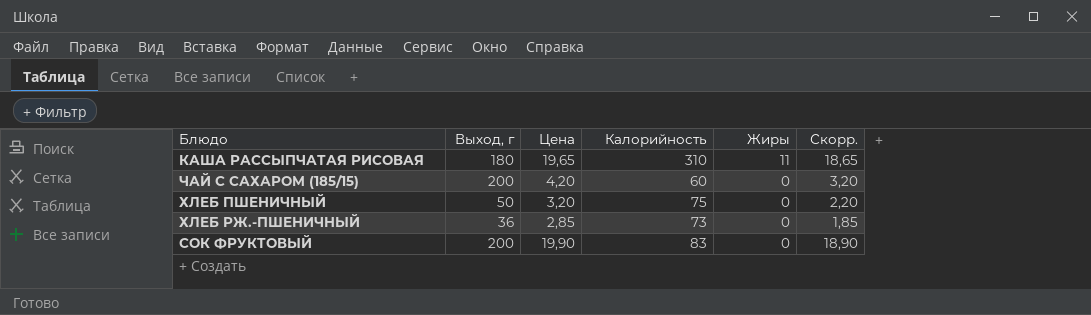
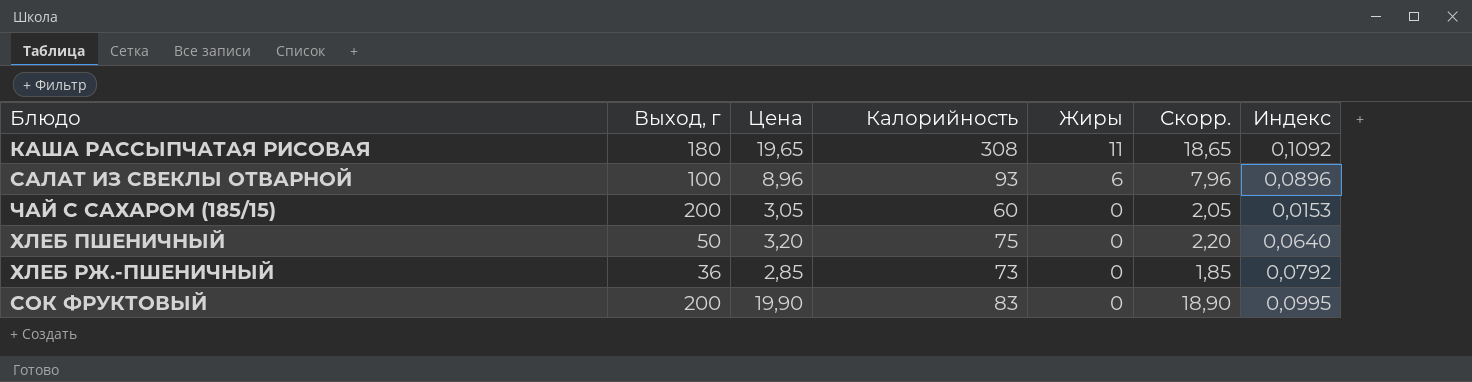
column Индекс | formula: none -> [Цена] / [Выход, г]
КАША РАССЫПЧАТАЯ РИСОВАЯ | Калорийность: 310 -> 308
row САЛАТ ИЗ СВЕКЛЫ ОТВАРНОЙ: none -> 100 | 8,96 | 93 | 6 | 7,96 | 0,0896
ЧАЙ С САХАРОМ (185/15) | Цена: 4,20 -> 3,05
ЧАЙ С САХАРОМ (185/15) | Скорр.: 3,20 -> 2,05

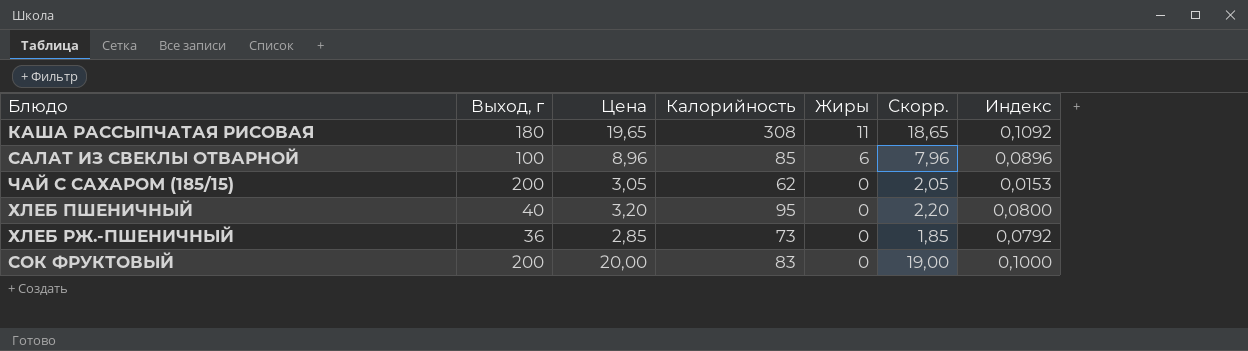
САЛАТ ИЗ СВЕКЛЫ ОТВАРНОЙ | Калорийность: 93 -> 85
ЧАЙ С САХАРОМ (185/15) | Калорийность: 60 -> 62
ХЛЕБ ПШЕНИЧНЫЙ | Выход, г: 50 -> 40
ХЛЕБ ПШЕНИЧНЫЙ | Калорийность: 75 -> 95
ХЛЕБ ПШЕНИЧНЫЙ | Индекс: 0,0640 -> 0,0800
СОК ФРУКТОВЫЙ | Цена: 19,90 -> 20,00
СОК ФРУКТОВЫЙ | Скорр.: 18,90 -> 19,00
СОК ФРУКТОВЫЙ | Индекс: 0,0995 -> 0,1000

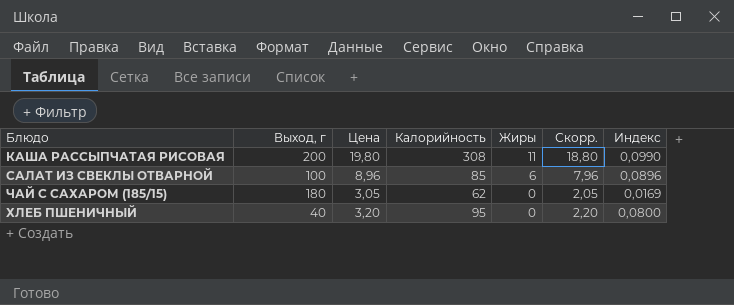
row ХЛЕБ РЖ.-ПШЕНИЧНЫЙ: 36 | 2,85 | 73 | 0 | 1,85 | 0,0792 -> none
row СОК ФРУКТОВЫЙ: 200 | 20,00 | 83 | 0 | 19,00 | 0,1000 -> none
КАША РАССЫПЧАТАЯ РИСОВАЯ | Выход, г: 180 -> 200
КАША РАССЫПЧАТАЯ РИСОВАЯ | Цена: 19,65 -> 19,80
КАША РАССЫПЧАТАЯ РИСОВАЯ | Скорр.: 18,65 -> 18,80
КАША РАССЫПЧАТАЯ РИСОВАЯ | Индекс: 0,1092 -> 0,0990
ЧАЙ С САХАРОМ (185/15) | Выход, г: 200 -> 180
ЧАЙ С САХАРОМ (185/15) | Индекс: 0,0153 -> 0,0169

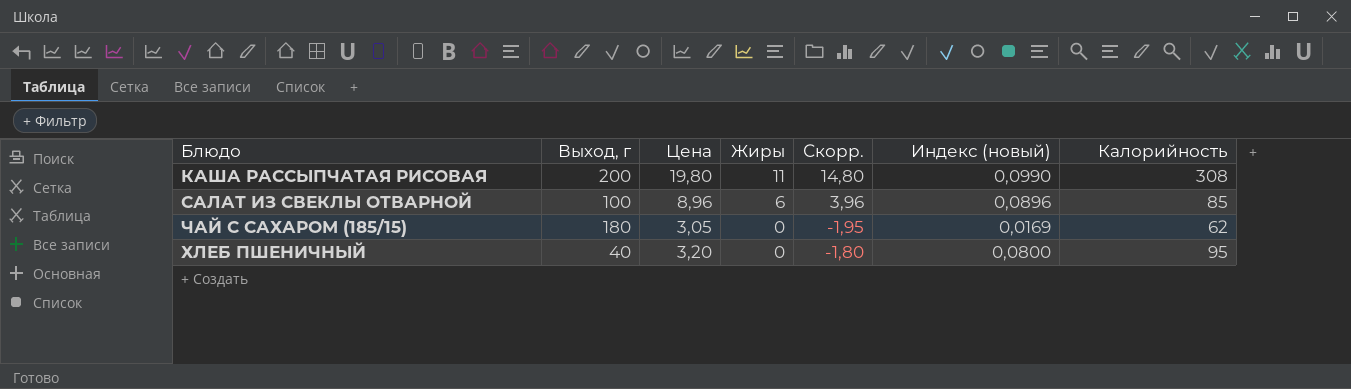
column Скорр. | formula: [Цена] - 1 -> [Цена] - 5
column name: Индекс -> Индекс (новый)
column Калорийность | position: 4 -> 7

